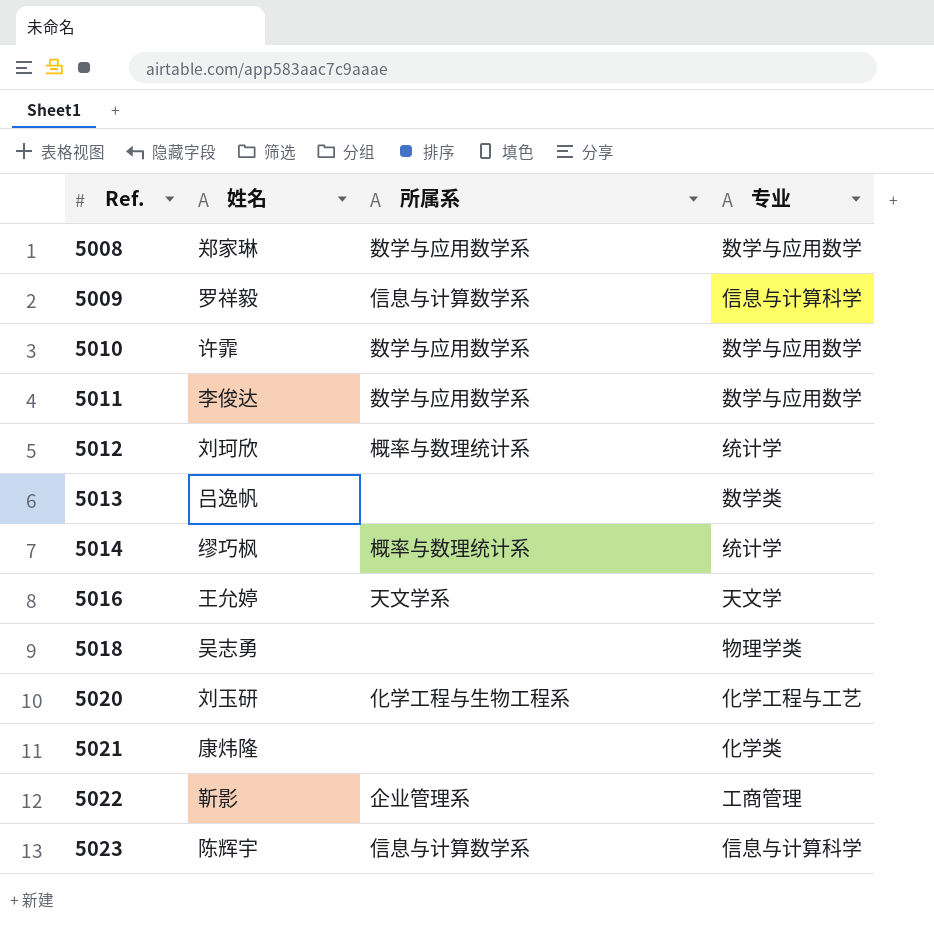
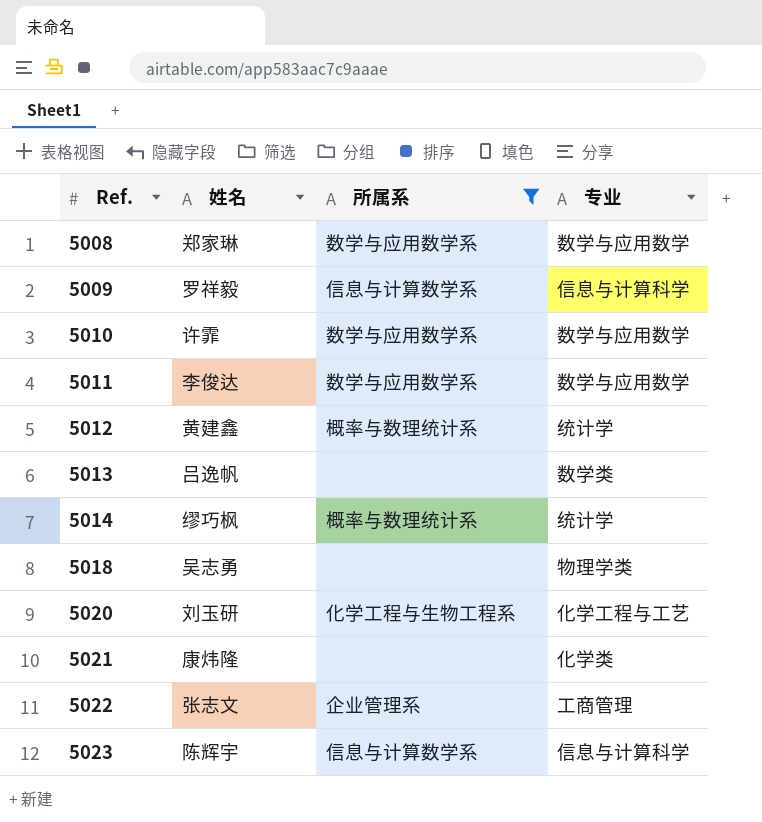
filter: none -> 所属系 != 天文学系
5012 | 姓名: 刘珂欣 -> 黄建鑫
5022 | 姓名: 靳影 -> 张志文

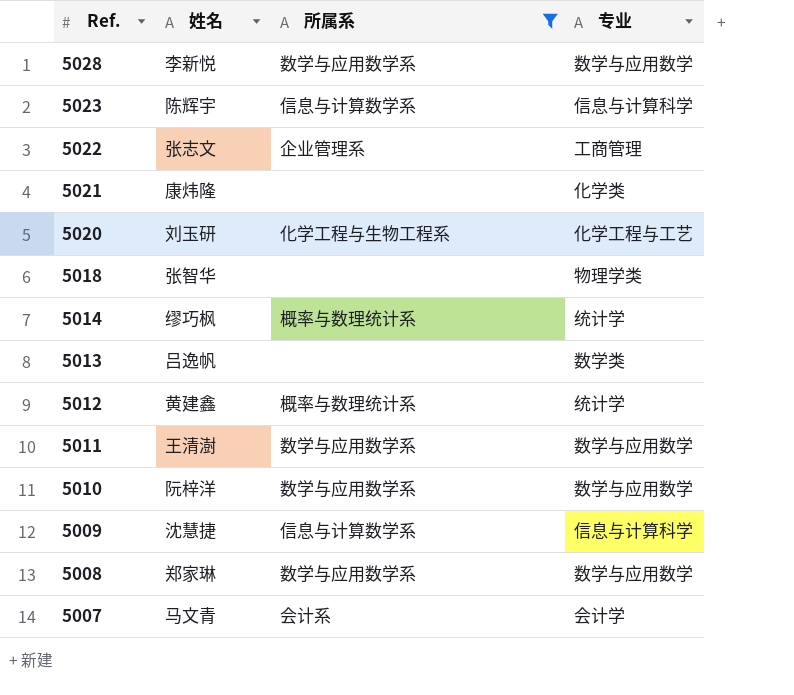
row order: Ref. ascending -> Ref. descending
row 5028: none -> 李新悦 | 数学与应用数学系 | 数学与应用数学
5018 | 姓名: 吴志勇 -> 张智华
5011 | 姓名: 李俊达 -> 王清澍
5010 | 姓名: 许霏 -> 阮梓洋
5009 | 姓名: 罗祥毅 -> 沈慧捷
row 5007: none -> 马文青 | 会计系 | 会计学

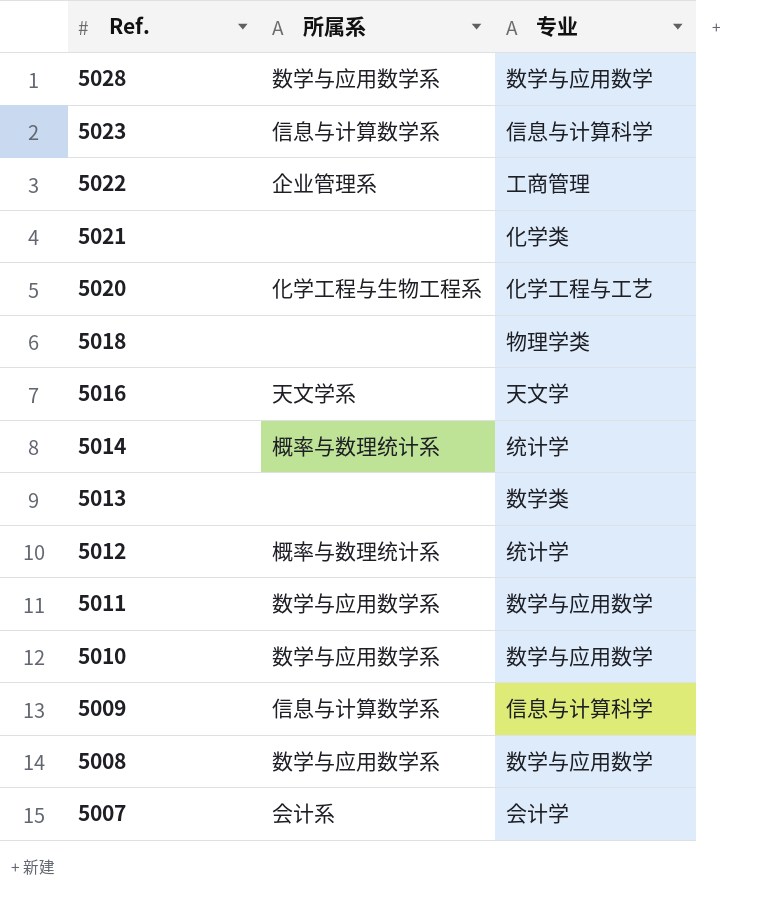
filter: 所属系 != 天文学系 -> none
column 姓名 | position: 2 -> none

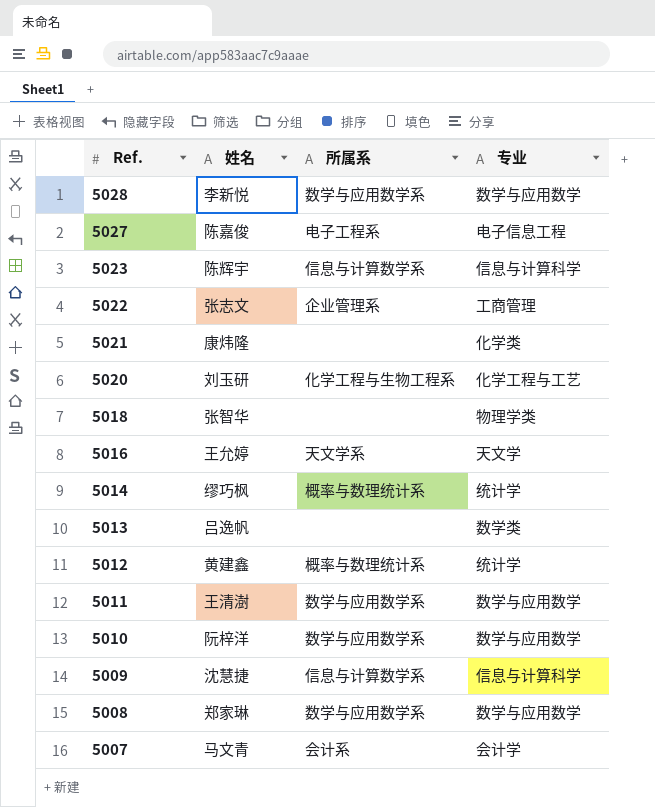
column 姓名 | position: none -> 2
row 5027: none -> 陈嘉俊 | 电子工程系 | 电子信息工程

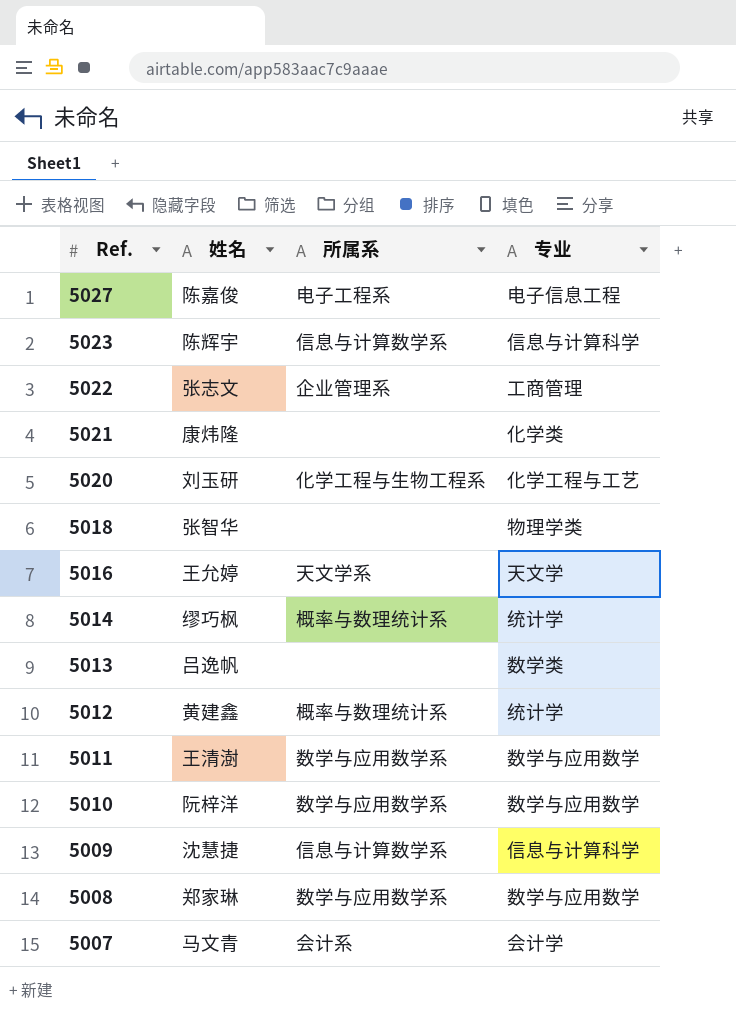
row 5028: 李新悦 | 数学与应用数学系 | 数学与应用数学 -> none

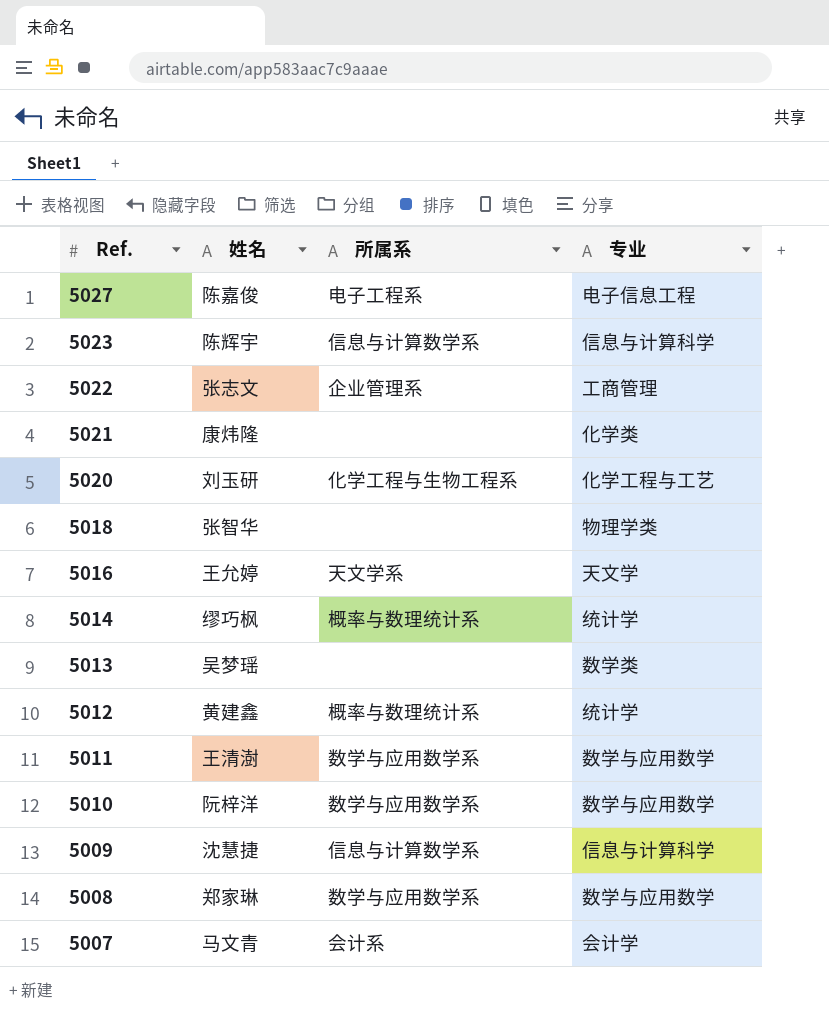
5013 | 姓名: 吕逸帆 -> 吴梦瑶

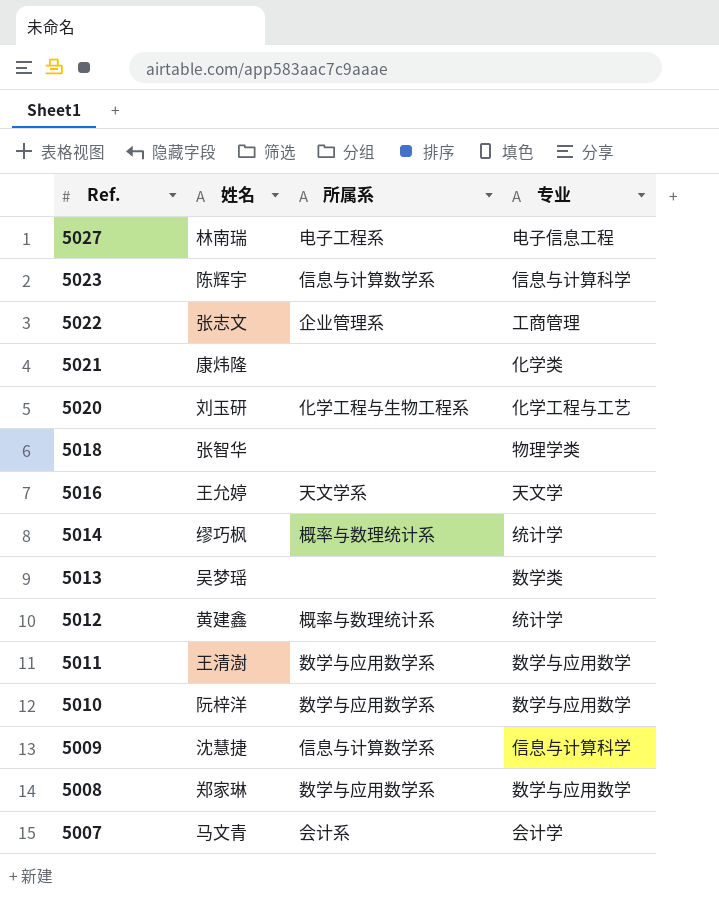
5027 | 姓名: 陈嘉俊 -> 林南瑞

